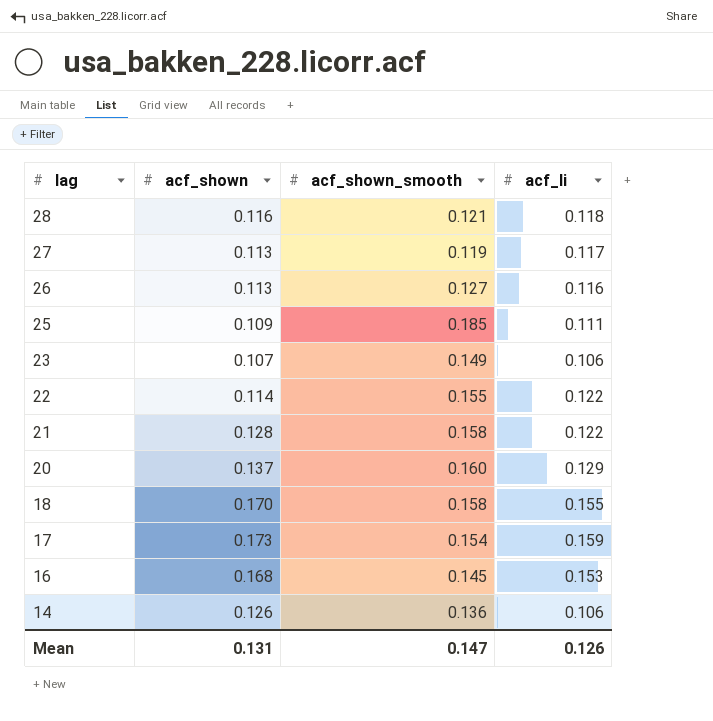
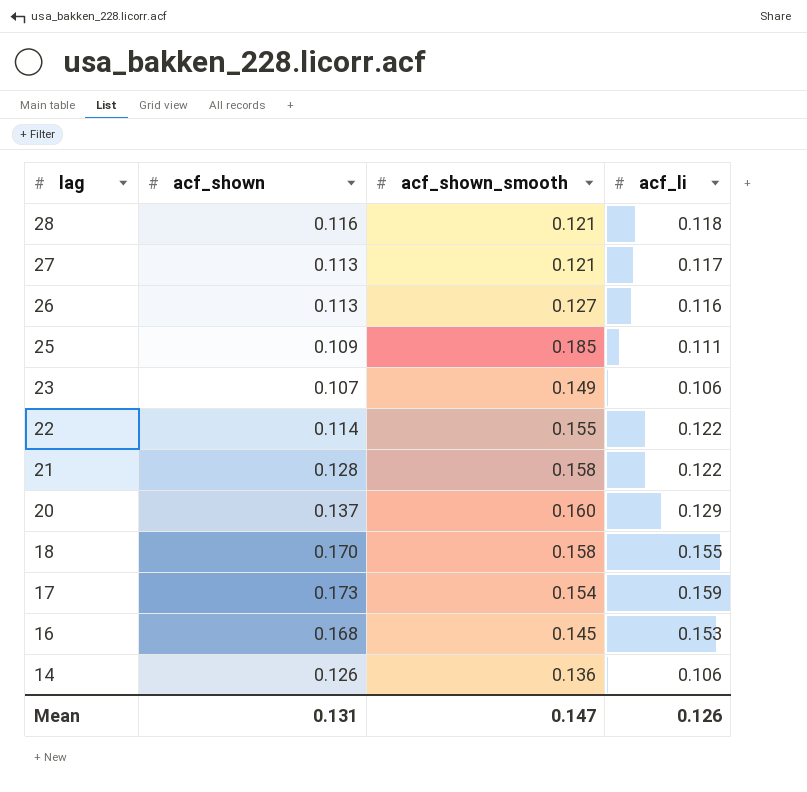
27 | acf_shown_smooth: 0.119 -> 0.121

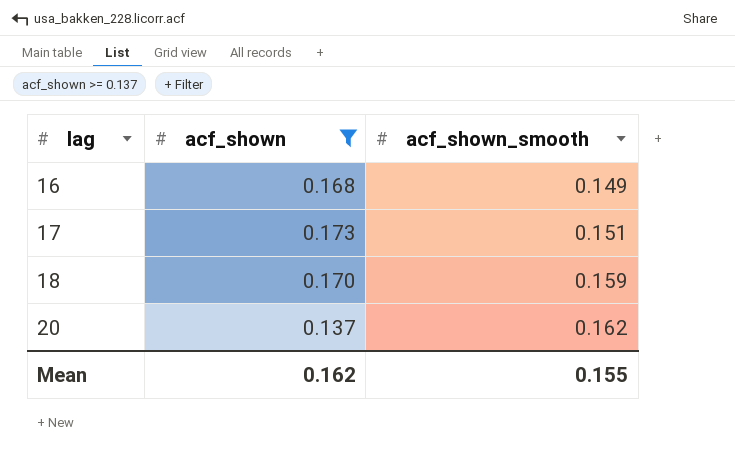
filter: none -> acf_shown >= 0.137
row order: lag descending -> lag ascending
column acf_li | position: 4 -> none
16 | acf_shown_smooth: 0.145 -> 0.149
17 | acf_shown_smooth: 0.154 -> 0.151
18 | acf_shown_smooth: 0.158 -> 0.159
20 | acf_shown_smooth: 0.160 -> 0.162
Mean | acf_shown: 0.131 -> 0.162
Mean | acf_shown_smooth: 0.147 -> 0.155

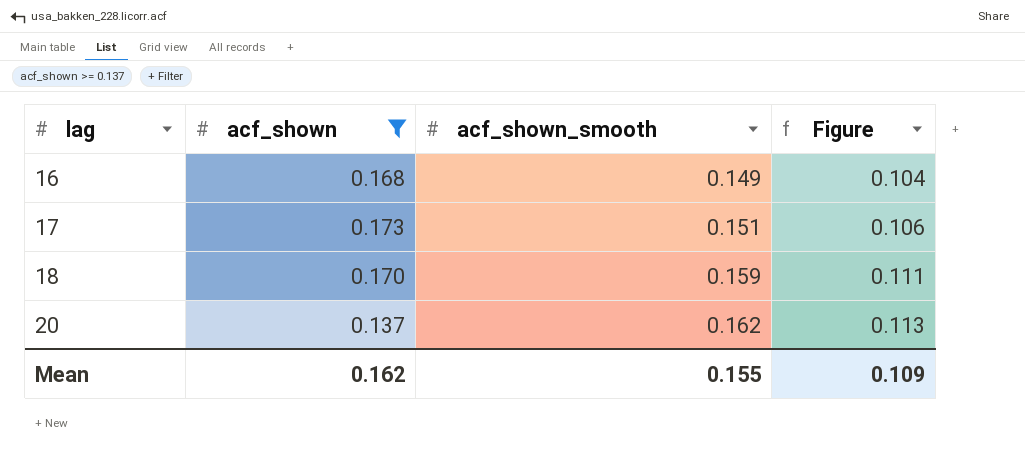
column Figure | formula: none -> [acf_shown_smooth] * 0.7

